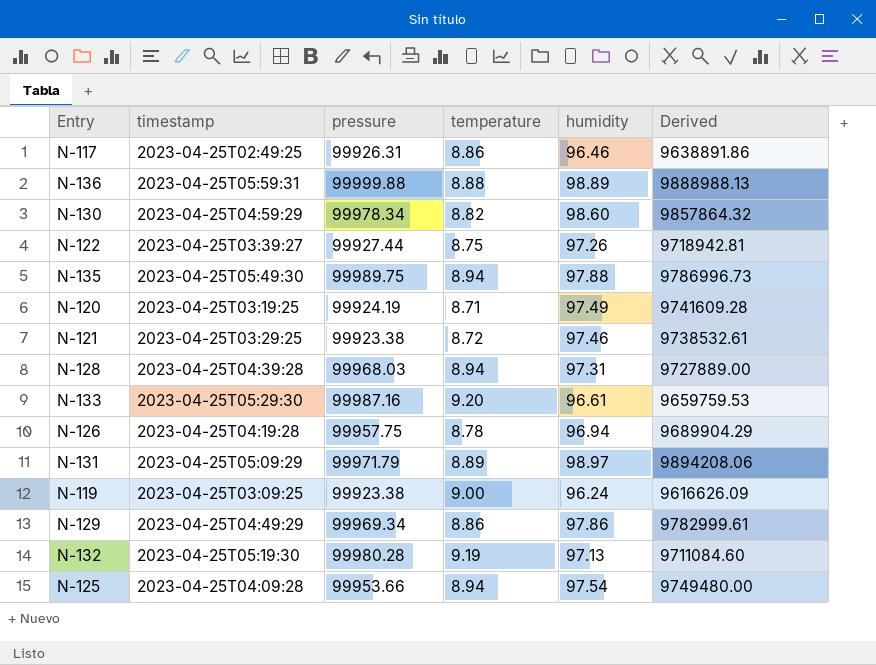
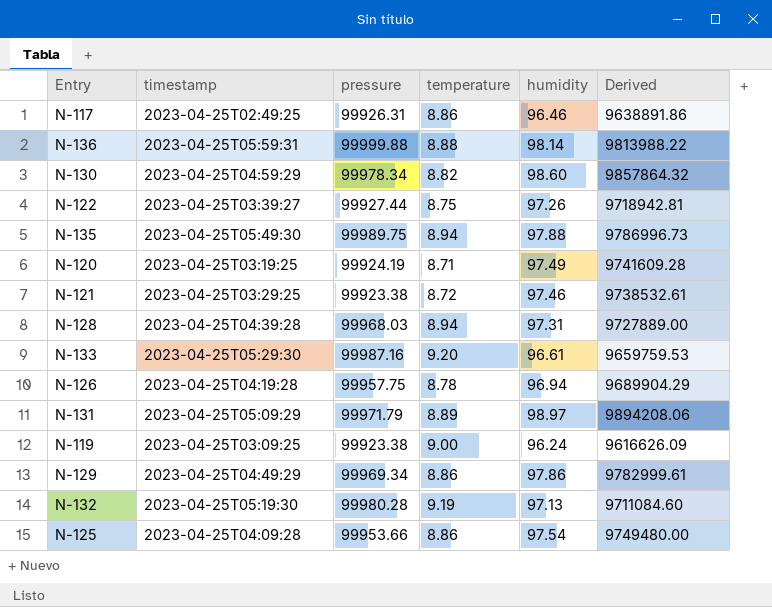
N-136 | humidity: 98.89 -> 98.14
N-136 | Derived: 9888988.13 -> 9813988.22
N-125 | temperature: 8.94 -> 8.86

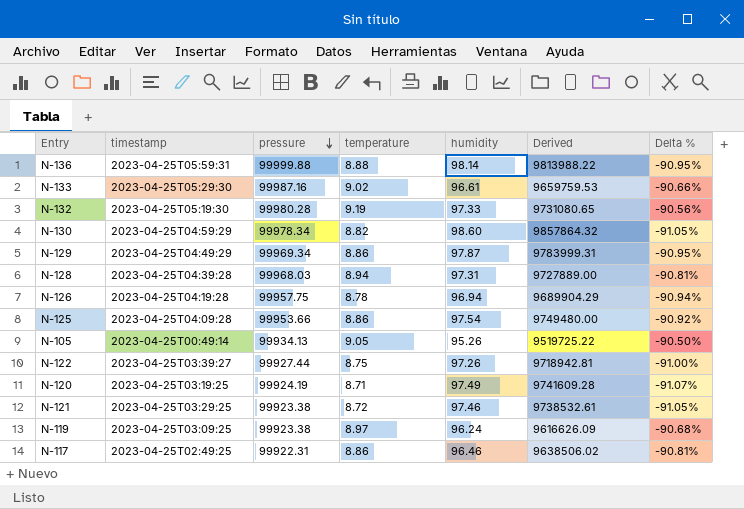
row order: none -> pressure descending
column Delta % | formula: none -> ([temperature] - [humidity]) / [humidity]
row N-135: 2023-04-25T05:49:30 | 99989.75 | 8.94 | 97.88 | 9786996.73 -> none
row N-131: 2023-04-25T05:09:29 | 99971.79 | 8.89 | 98.97 | 9894208.06 -> none
N-133 | temperature: 9.20 -> 9.02
N-132 | humidity: 97.13 -> 97.33
N-132 | Derived: 9711084.60 -> 9731080.65
N-129 | humidity: 97.86 -> 97.87
N-129 | Derived: 9782999.61 -> 9783999.31
row N-105: none -> 2023-04-25T00:49:14 | 99934.13 | 9.05 | 95.26 | 9519725.22 | -90.50%
N-119 | temperature: 9.00 -> 8.97
N-117 | pressure: 99926.31 -> 99922.31
N-117 | Derived: 9638891.86 -> 9638506.02

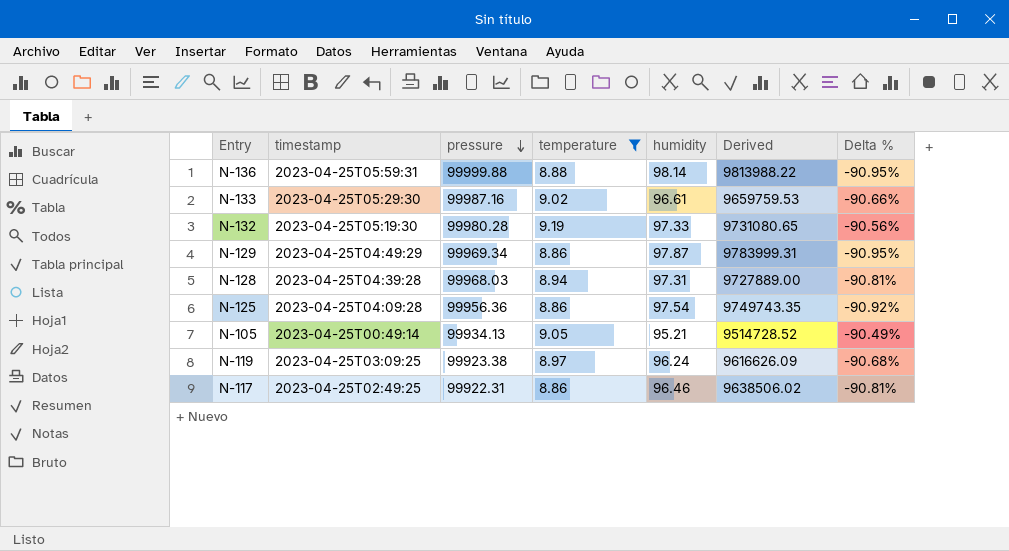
filter: none -> temperature >= 8.86
N-125 | pressure: 99953.66 -> 99956.36
N-125 | Derived: 9749480.00 -> 9749743.35
N-105 | humidity: 95.26 -> 95.21
N-105 | Derived: 9519725.22 -> 9514728.52
N-105 | Delta %: -90.50% -> -90.49%

